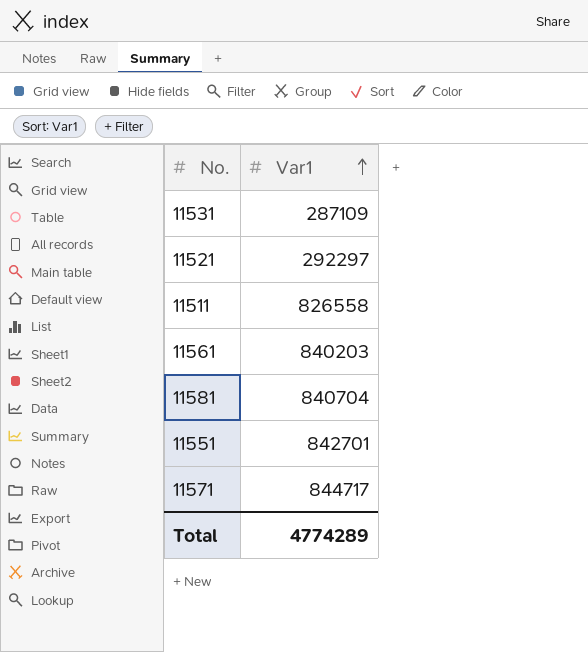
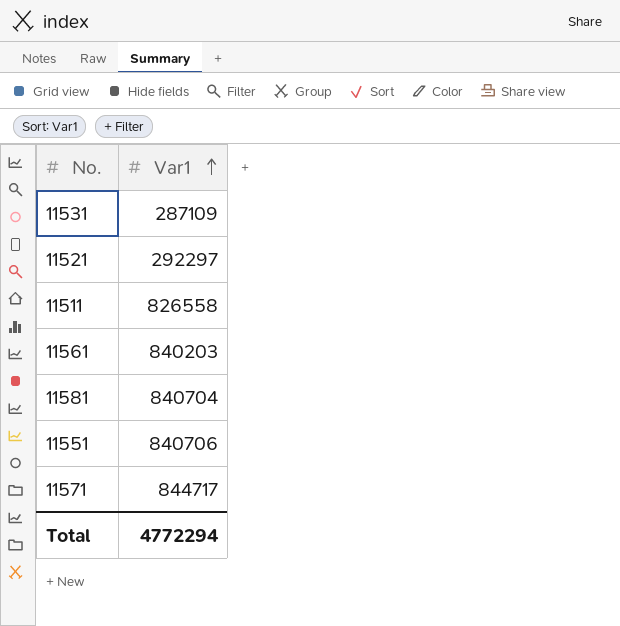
11551 | Var1: 842701 -> 840706
Total | Var1: 4774289 -> 4772294

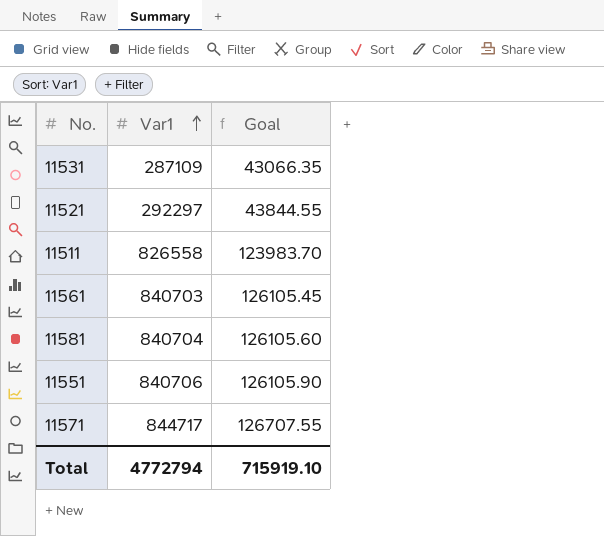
column Goal | formula: none -> [Var1] * 0.15
11561 | Var1: 840203 -> 840703
Total | Var1: 4772294 -> 4772794

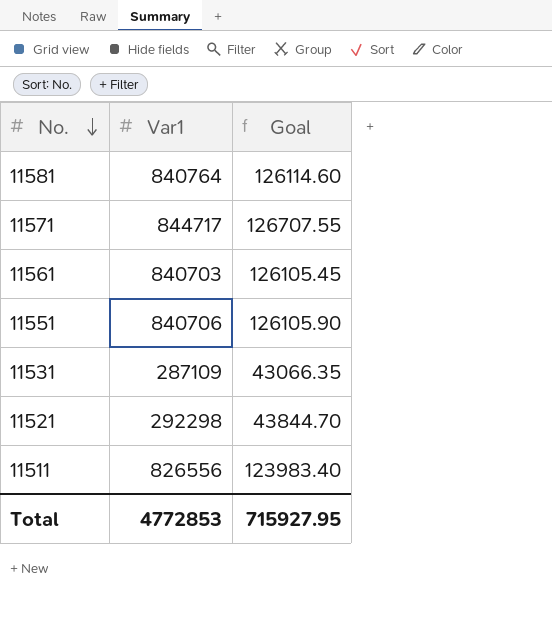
row order: Var1 ascending -> No. descending
11581 | Var1: 840704 -> 840764
11581 | Goal: 126105.60 -> 126114.60
11521 | Var1: 292297 -> 292298
11521 | Goal: 43844.55 -> 43844.70
11511 | Var1: 826558 -> 826556
11511 | Goal: 123983.70 -> 123983.40
Total | Var1: 4772794 -> 4772853
Total | Goal: 715919.10 -> 715927.95

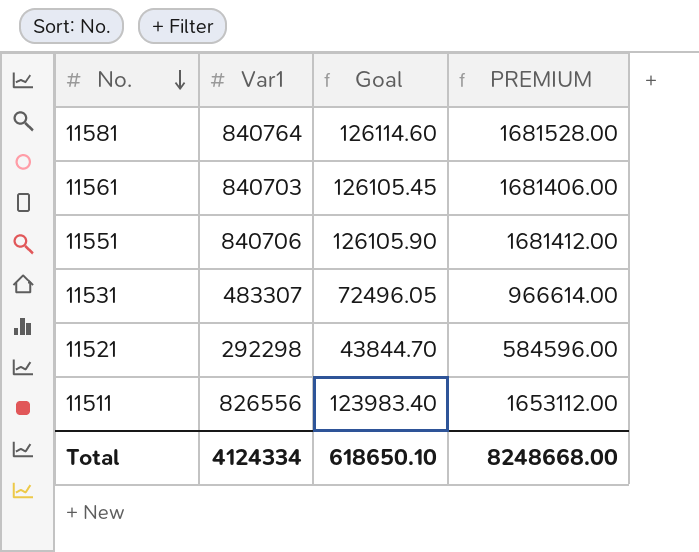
column PREMIUM | formula: none -> [Var1] * 2
row 11571: 844717 | 126707.55 -> none
11531 | Var1: 287109 -> 483307
11531 | Goal: 43066.35 -> 72496.05
Total | Var1: 4772853 -> 4124334
Total | Goal: 715927.95 -> 618650.10

